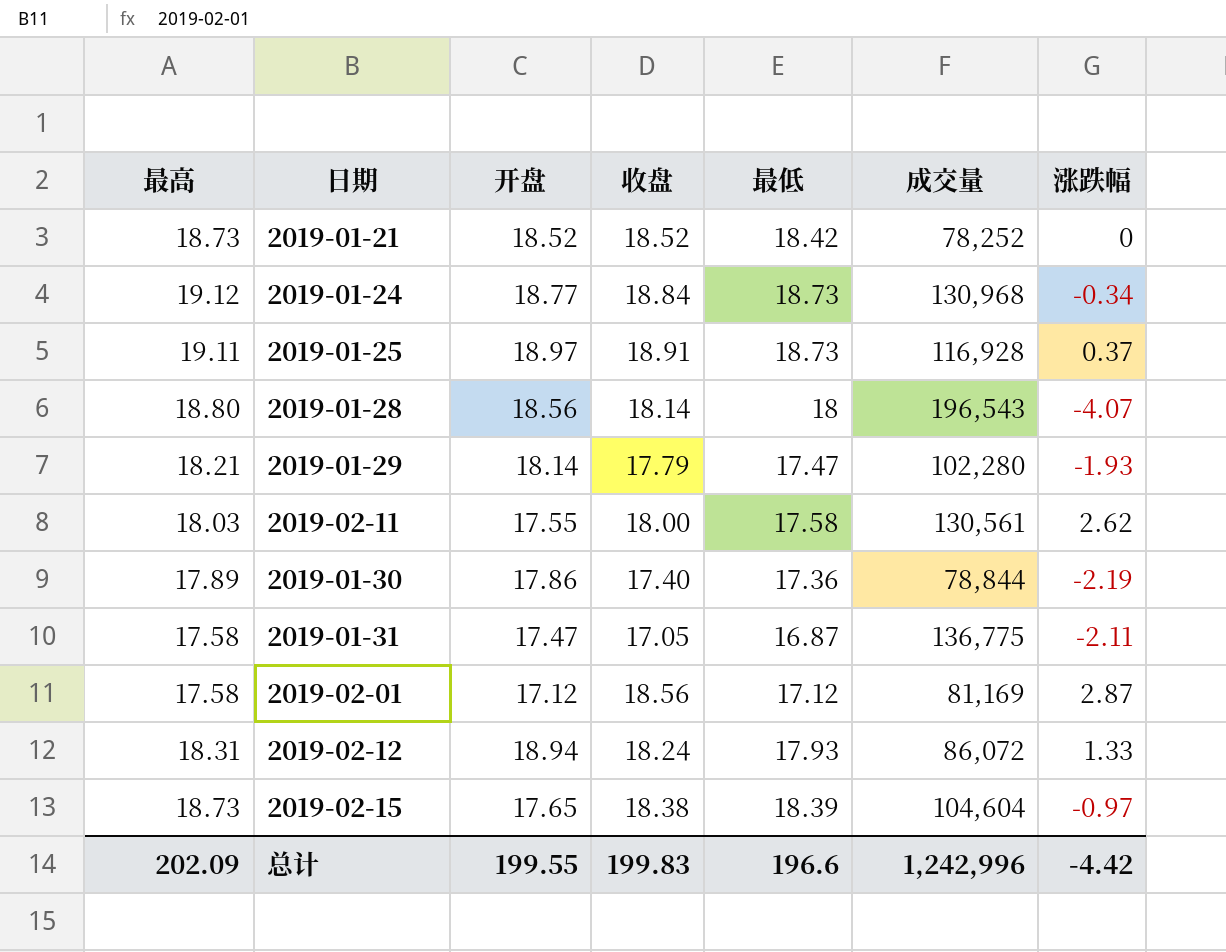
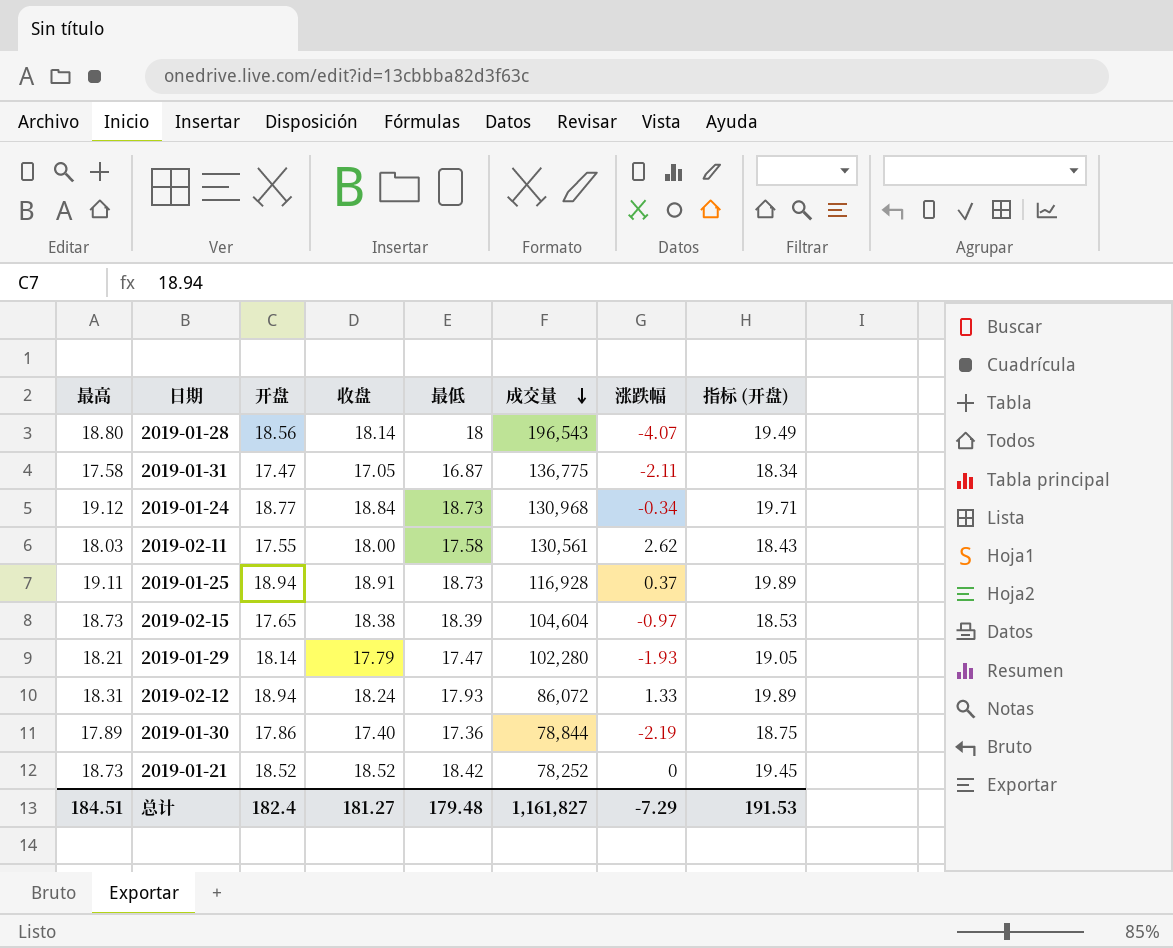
row order: none -> 成交量 descending
column 指标 (开盘) | formula: none -> [开盘] * 1.05
row 2019-02-01: 17.58 | 17.12 | 18.56 | 17.12 | 81,169 | 2.87 -> none
2019-01-25 | 开盘: 18.97 -> 18.94
总计 | 最高: 202.09 -> 184.51
总计 | 开盘: 199.55 -> 182.4
总计 | 收盘: 199.83 -> 181.27
总计 | 最低: 196.6 -> 179.48
总计 | 成交量: 1,242,996 -> 1,161,827
总计 | 涨跌幅: -4.42 -> -7.29

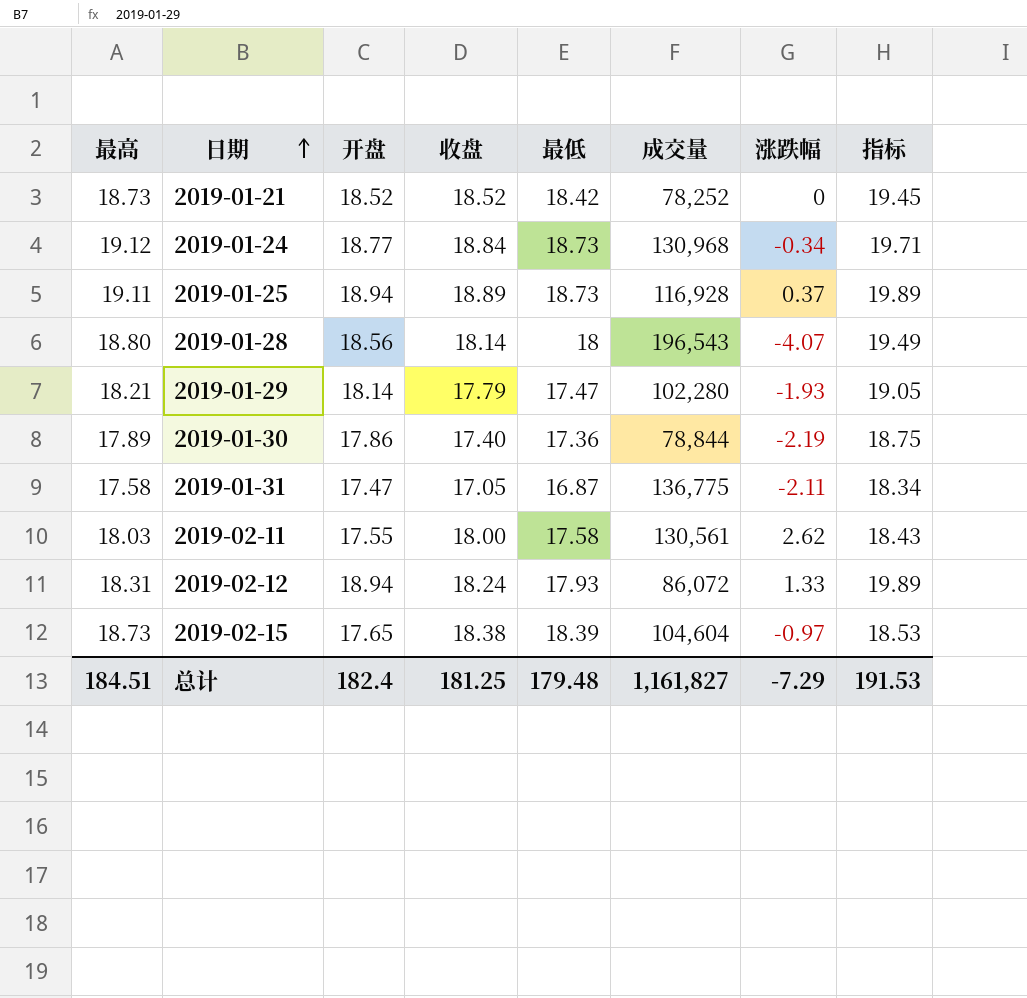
row order: 成交量 descending -> 日期 ascending
column name: 指标 (开盘) -> 指标
2019-01-25 | 收盘: 18.91 -> 18.89
总计 | 收盘: 181.27 -> 181.25

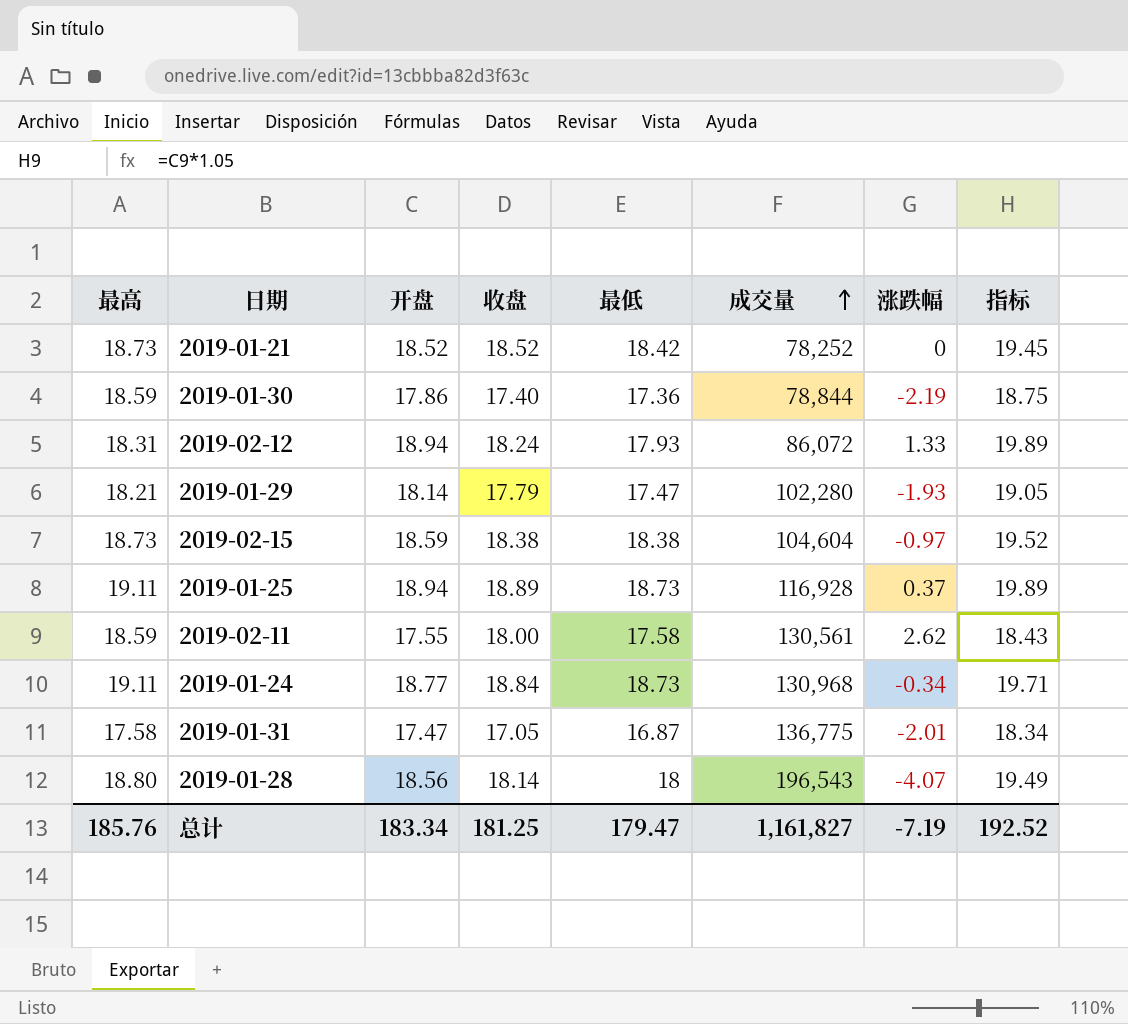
row order: 日期 ascending -> 成交量 ascending
2019-01-30 | 最高: 17.89 -> 18.59
2019-02-15 | 开盘: 17.65 -> 18.59
2019-02-15 | 最低: 18.39 -> 18.38
2019-02-15 | 指标: 18.53 -> 19.52
2019-02-11 | 最高: 18.03 -> 18.59
2019-01-24 | 最高: 19.12 -> 19.11
2019-01-31 | 涨跌幅: -2.11 -> -2.01
总计 | 最高: 184.51 -> 185.76
总计 | 开盘: 182.4 -> 183.34
总计 | 最低: 179.48 -> 179.47
总计 | 涨跌幅: -7.29 -> -7.19
总计 | 指标: 191.53 -> 192.52

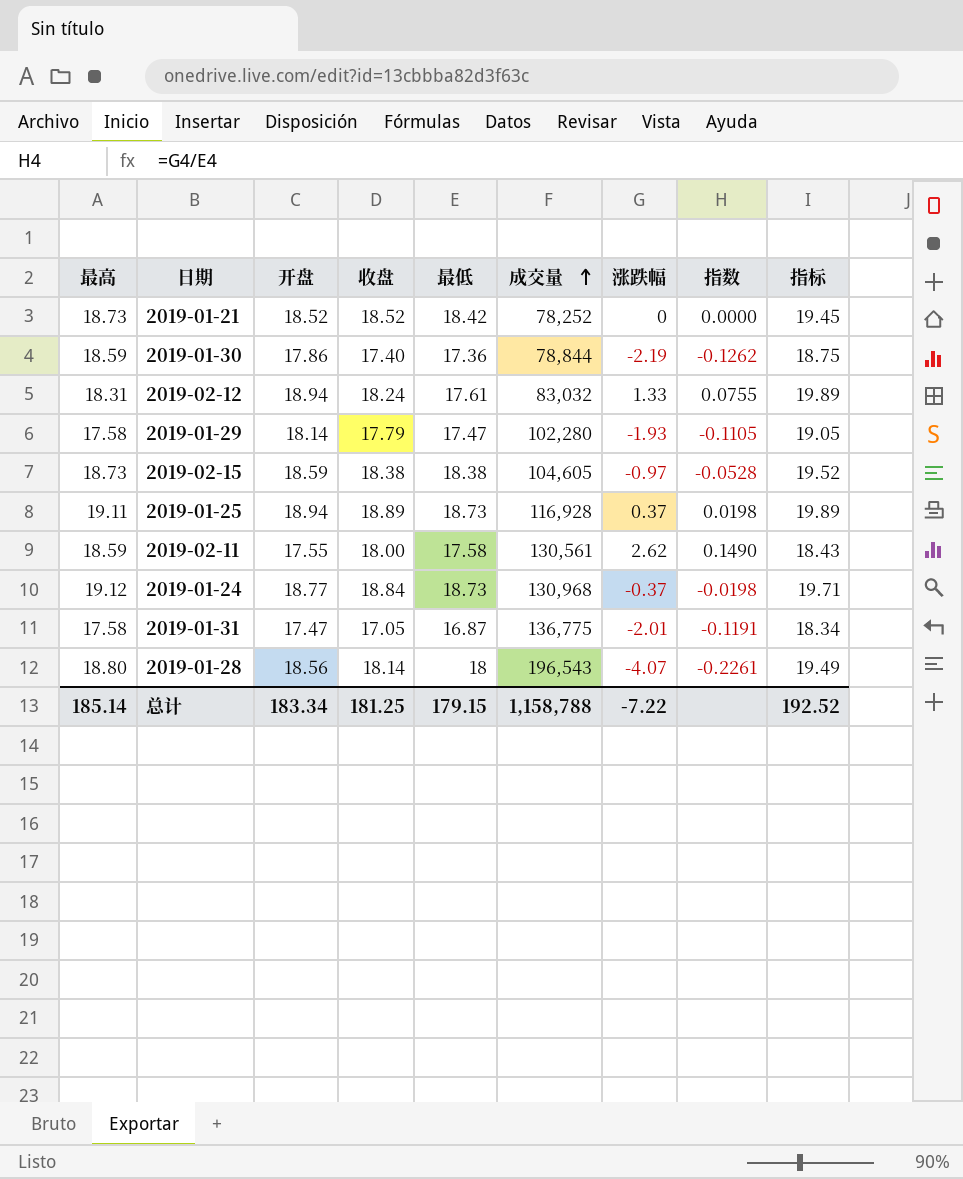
column 指数 | formula: none -> [涨跌幅] / [最低]
2019-02-12 | 最低: 17.93 -> 17.61
2019-02-12 | 成交量: 86,072 -> 83,032
2019-01-29 | 最高: 18.21 -> 17.58
2019-02-15 | 成交量: 104,604 -> 104,605
2019-01-24 | 最高: 19.11 -> 19.12
2019-01-24 | 涨跌幅: -0.34 -> -0.37
总计 | 最高: 185.76 -> 185.14
总计 | 最低: 179.47 -> 179.15
总计 | 成交量: 1,161,827 -> 1,158,788
总计 | 涨跌幅: -7.19 -> -7.22

